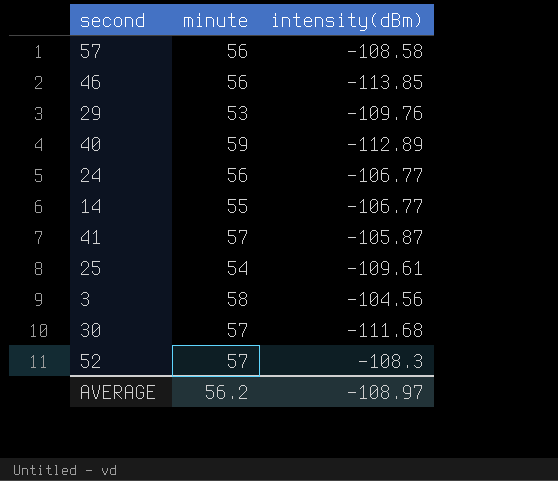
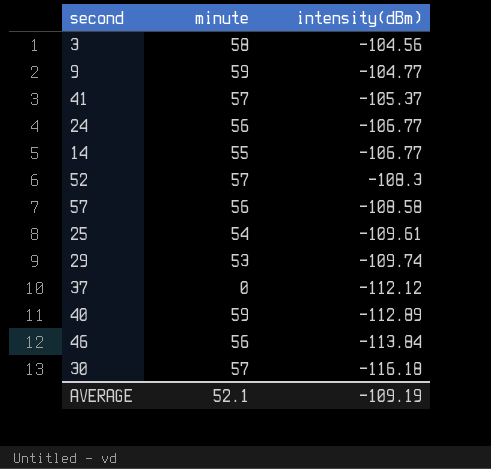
row order: none -> intensity(dBm) descending
row 9: none -> 59 | -104.77
41 | intensity(dBm): -105.87 -> -105.37
29 | intensity(dBm): -109.76 -> -109.74
row 37: none -> 0 | -112.12
46 | intensity(dBm): -113.85 -> -113.84
30 | intensity(dBm): -111.68 -> -116.18
AVERAGE | minute: 56.2 -> 52.1
AVERAGE | intensity(dBm): -108.97 -> -109.19

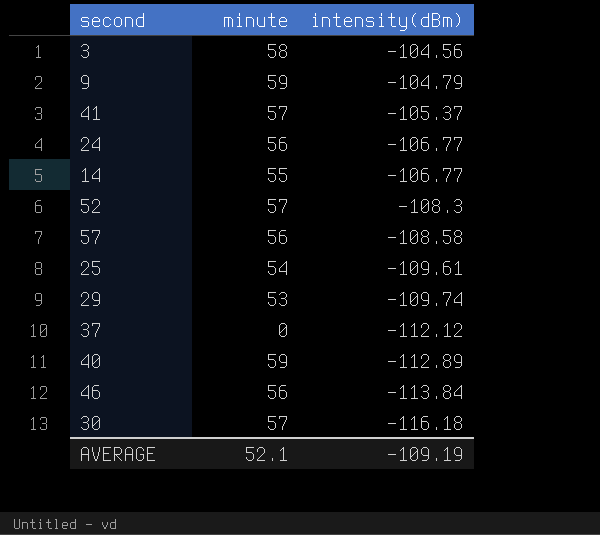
9 | intensity(dBm): -104.77 -> -104.79

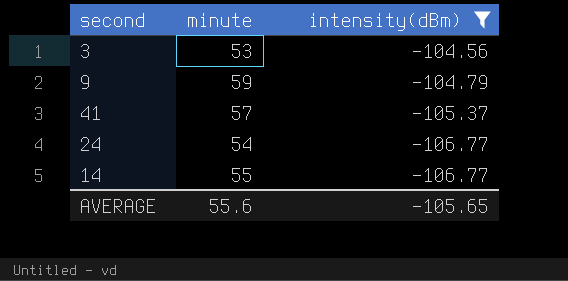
filter: none -> intensity(dBm) >= -106.77
3 | minute: 58 -> 53
24 | minute: 56 -> 54
AVERAGE | minute: 52.1 -> 55.6
AVERAGE | intensity(dBm): -109.19 -> -105.65

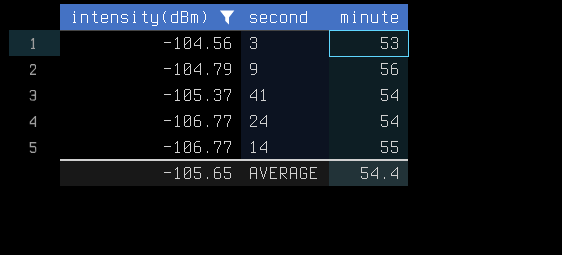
column intensity(dBm) | position: 3 -> 1
9 | minute: 59 -> 56
41 | minute: 57 -> 54
AVERAGE | minute: 55.6 -> 54.4

